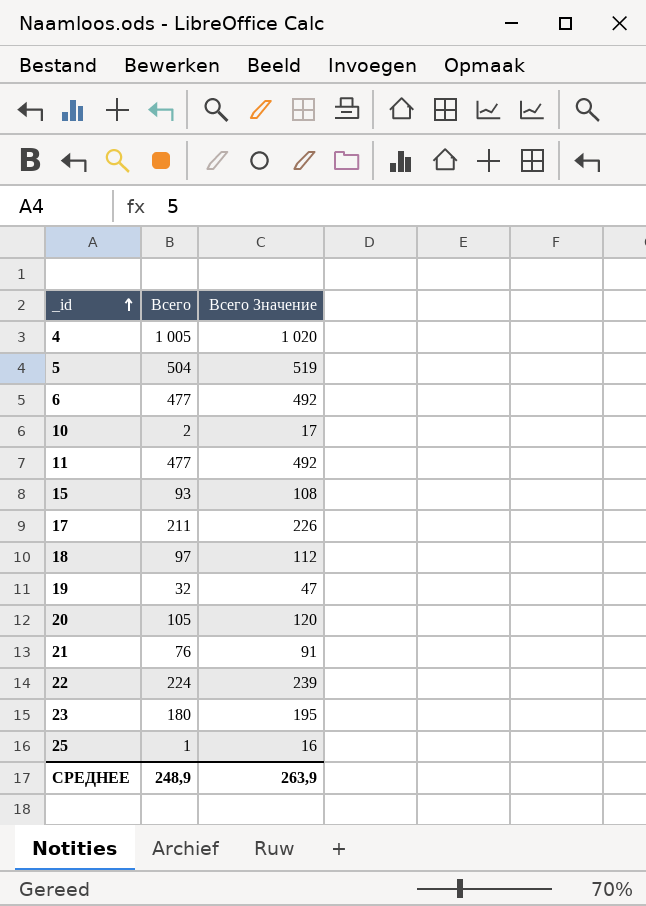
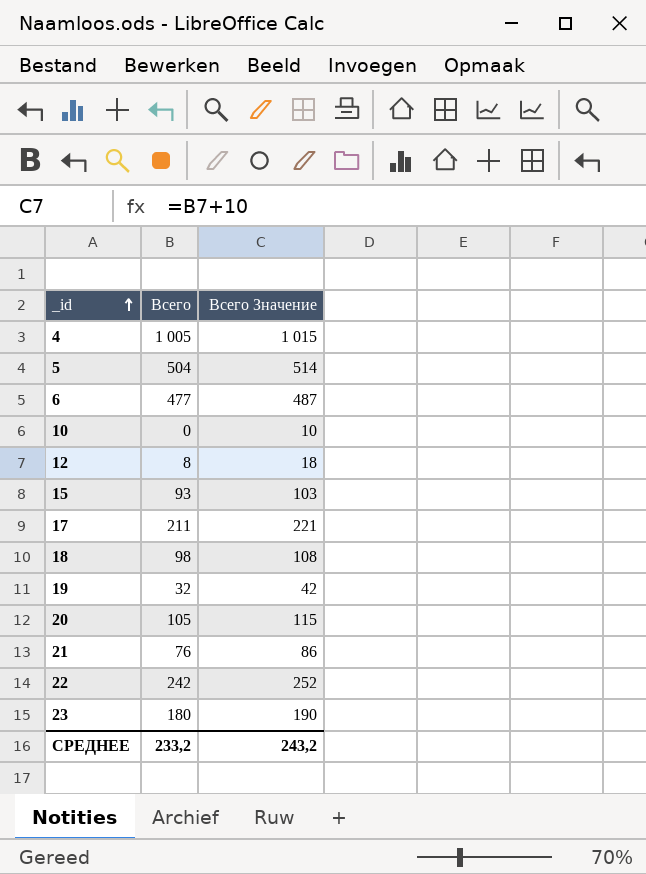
column Всего Значение | formula: [Всего] + 15 -> [Всего] + 10
row 11: 477 | 492 -> none
row 25: 1 | 16 -> none
10 | Всего: 2 -> 0
row 12: none -> 8 | 18
18 | Всего: 97 -> 98
22 | Всего: 224 -> 242
СРЕДНЕЕ | Всего: 248,9 -> 233,2
СРЕДНЕЕ | Всего Значение: 263,9 -> 243,2

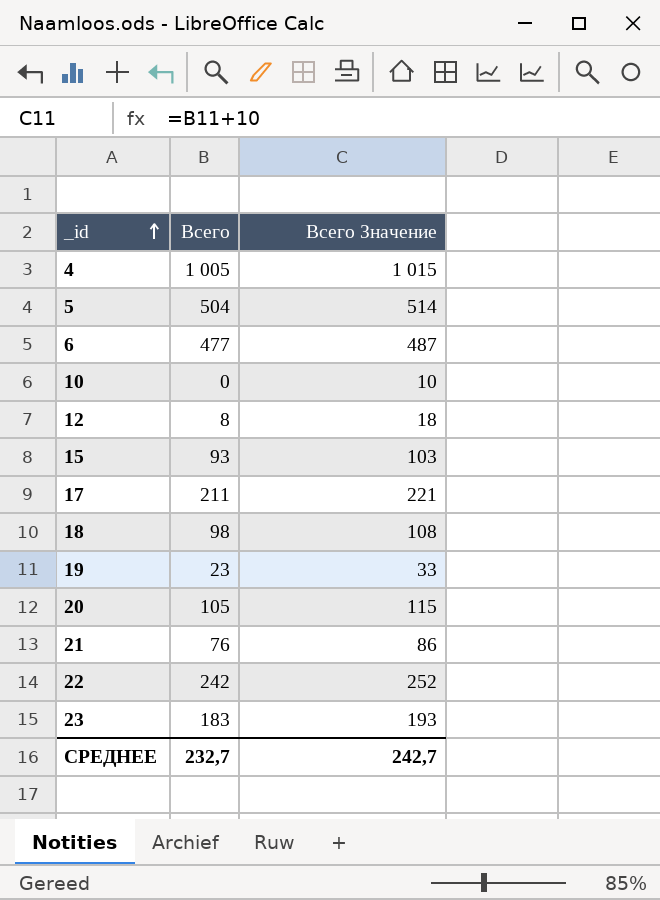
19 | Всего: 32 -> 23
19 | Всего Значение: 42 -> 33
23 | Всего: 180 -> 183
23 | Всего Значение: 190 -> 193
СРЕДНЕЕ | Всего: 233,2 -> 232,7
СРЕДНЕЕ | Всего Значение: 243,2 -> 242,7

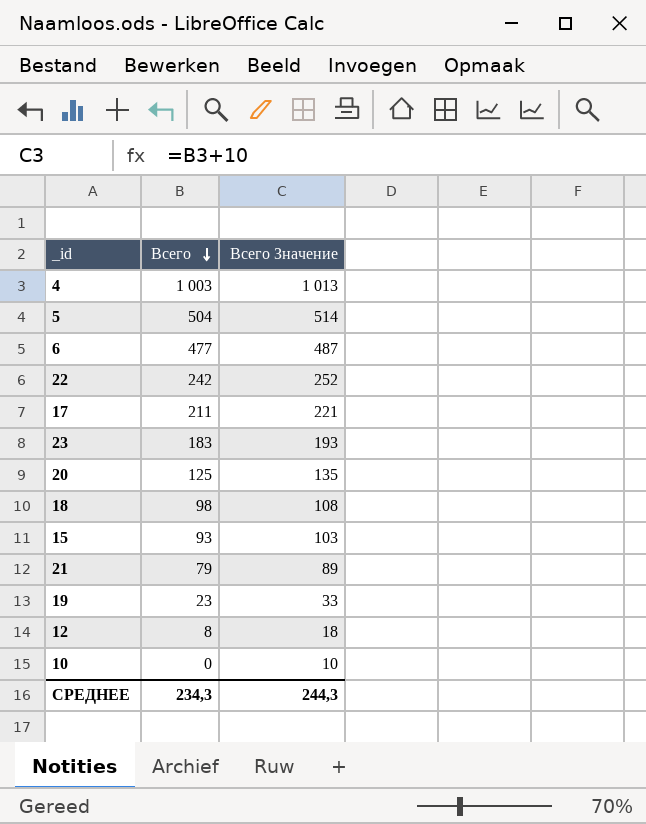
row order: _id ascending -> Всего descending
4 | Всего: 1 005 -> 1 003
4 | Всего Значение: 1 015 -> 1 013
20 | Всего: 105 -> 125
20 | Всего Значение: 115 -> 135
21 | Всего: 76 -> 79
21 | Всего Значение: 86 -> 89
СРЕДНЕЕ | Всего: 232,7 -> 234,3
СРЕДНЕЕ | Всего Значение: 242,7 -> 244,3

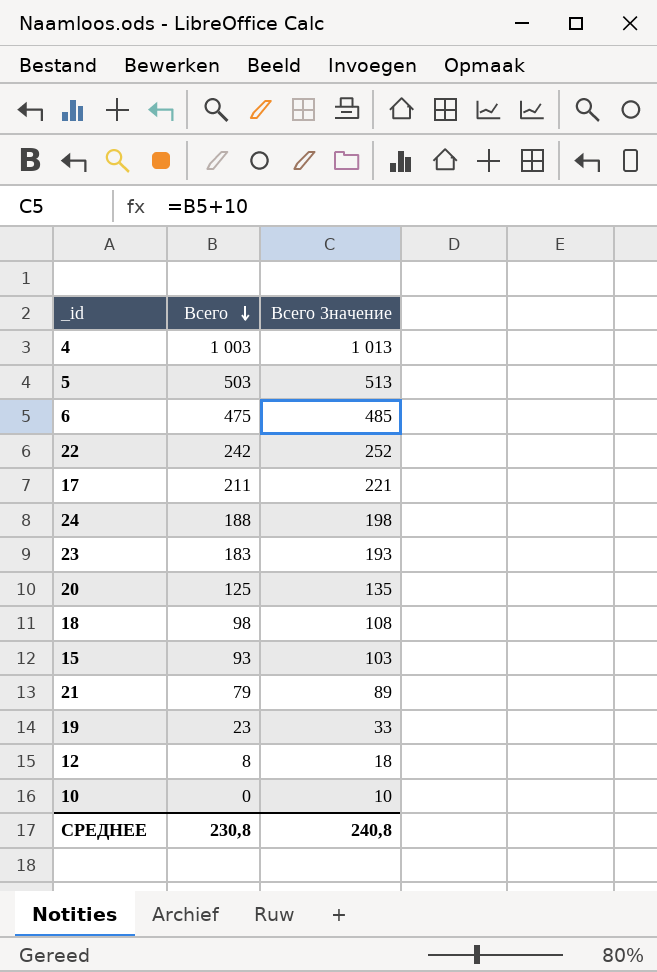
5 | Всего: 504 -> 503
5 | Всего Значение: 514 -> 513
6 | Всего: 477 -> 475
6 | Всего Значение: 487 -> 485
row 24: none -> 188 | 198
СРЕДНЕЕ | Всего: 234,3 -> 230,8
СРЕДНЕЕ | Всего Значение: 244,3 -> 240,8

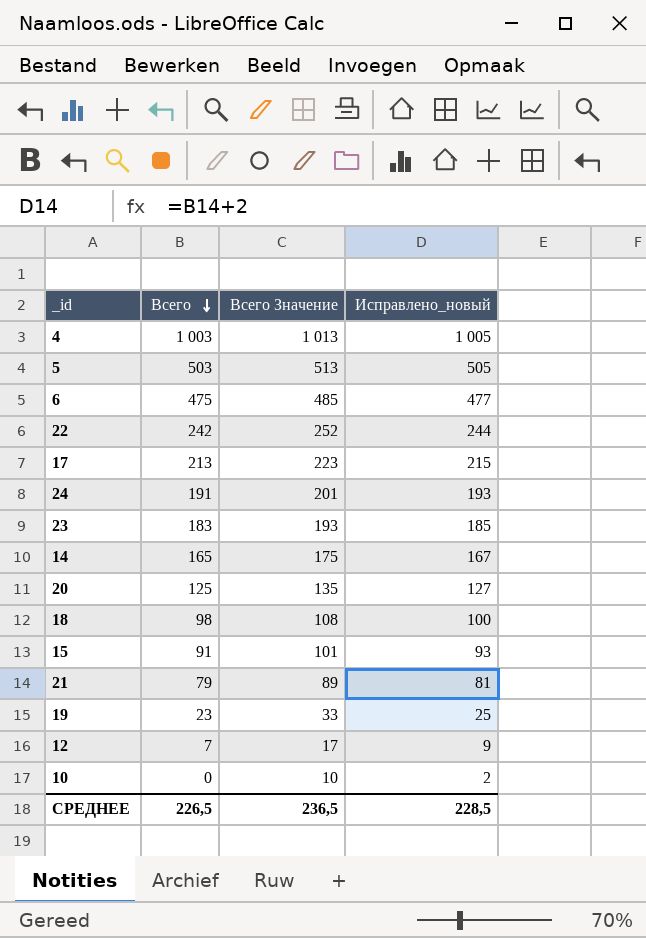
column Исправлено_новый | formula: none -> [Всего] + 2
17 | Всего: 211 -> 213
17 | Всего Значение: 221 -> 223
24 | Всего: 188 -> 191
24 | Всего Значение: 198 -> 201
row 14: none -> 165 | 175 | 167
15 | Всего: 93 -> 91
15 | Всего Значение: 103 -> 101
12 | Всего: 8 -> 7
12 | Всего Значение: 18 -> 17
СРЕДНЕЕ | Всего: 230,8 -> 226,5
СРЕДНЕЕ | Всего Значение: 240,8 -> 236,5

